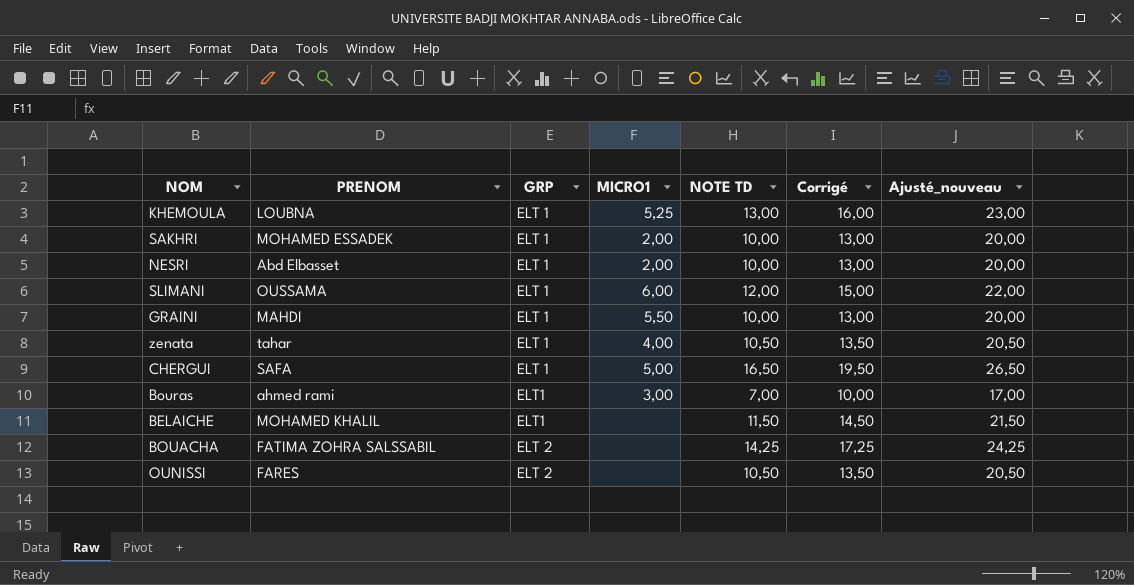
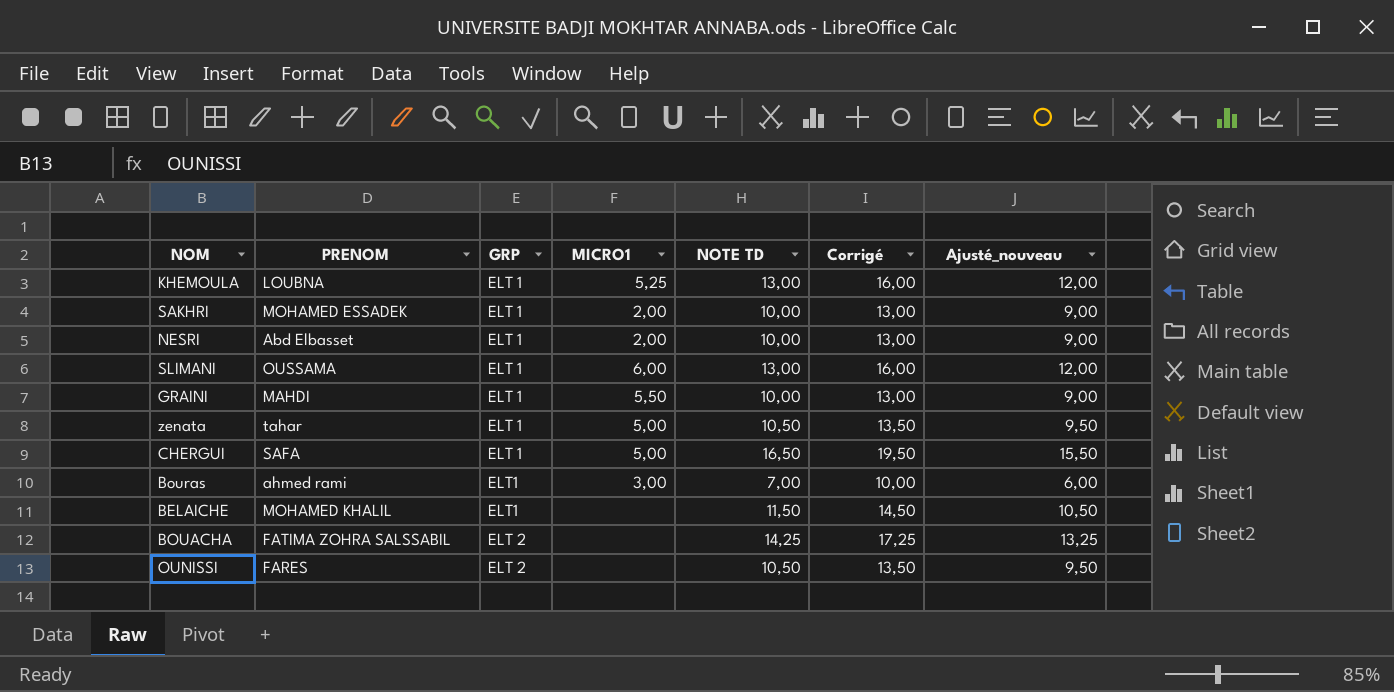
column Ajusté_nouveau | formula: [NOTE TD] + 10 -> [NOTE TD] - 1
SLIMANI | NOTE TD: 12,00 -> 13,00
SLIMANI | Corrigé: 15,00 -> 16,00
zenata | MICRO1: 4,00 -> 5,00

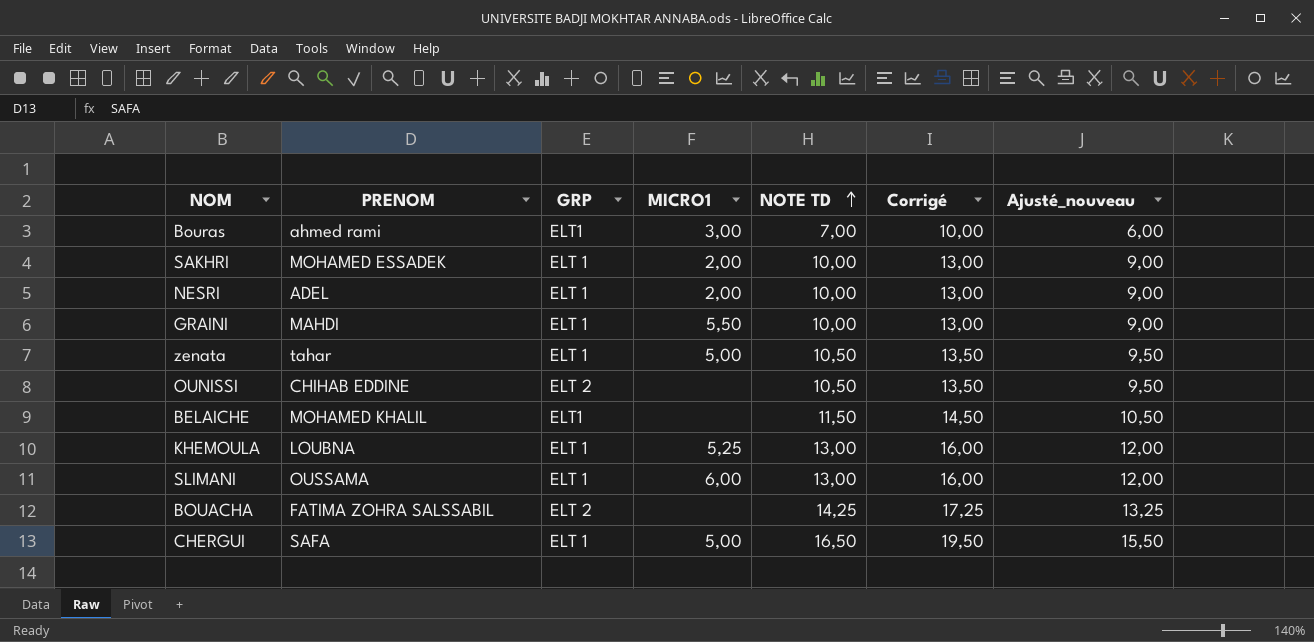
row order: none -> NOTE TD ascending
NESRI | PRENOM: Abd Elbasset -> ADEL
OUNISSI | PRENOM: FARES -> CHIHAB EDDINE

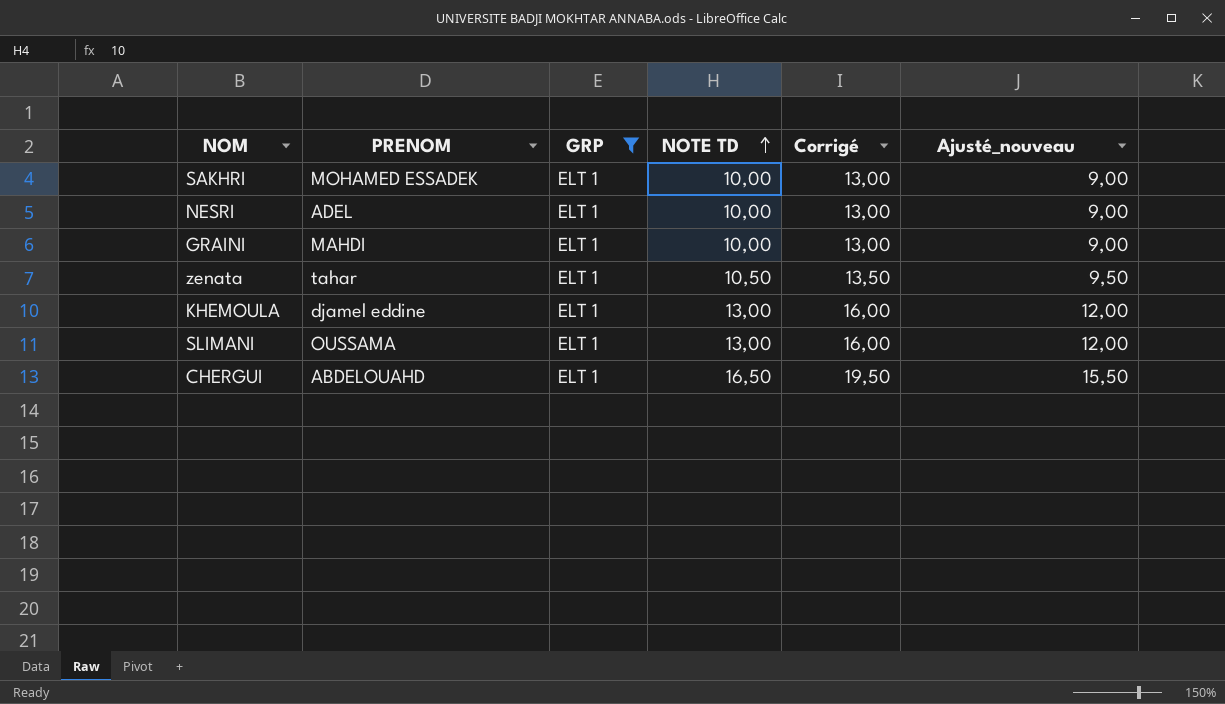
filter: none -> GRP = ELT 1
column MICRO1 | position: 4 -> none
KHEMOULA | PRENOM: LOUBNA -> djamel eddine
CHERGUI | PRENOM: SAFA -> ABDELOUAHD

